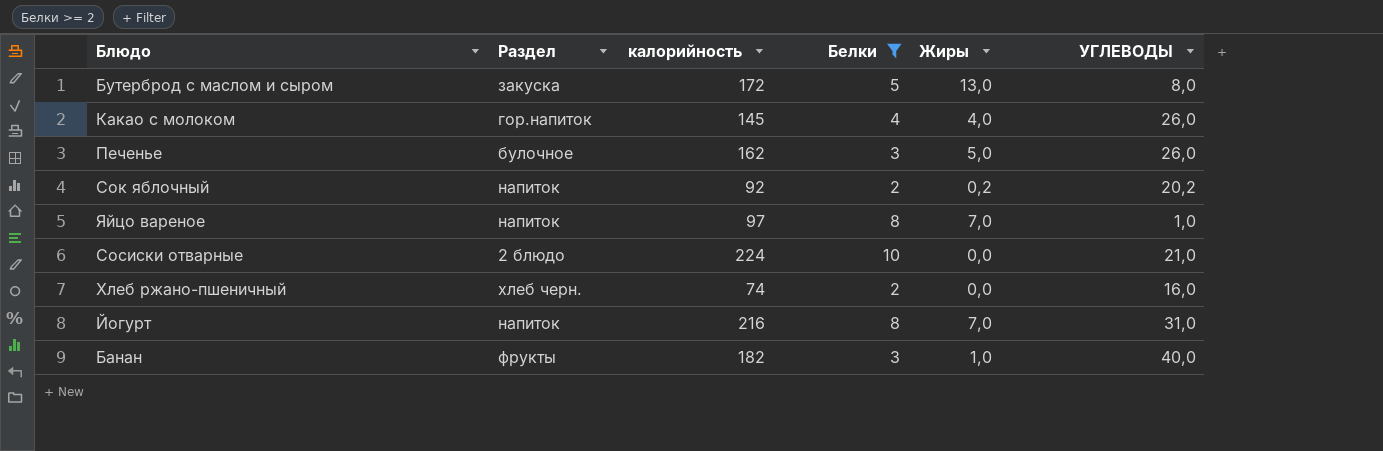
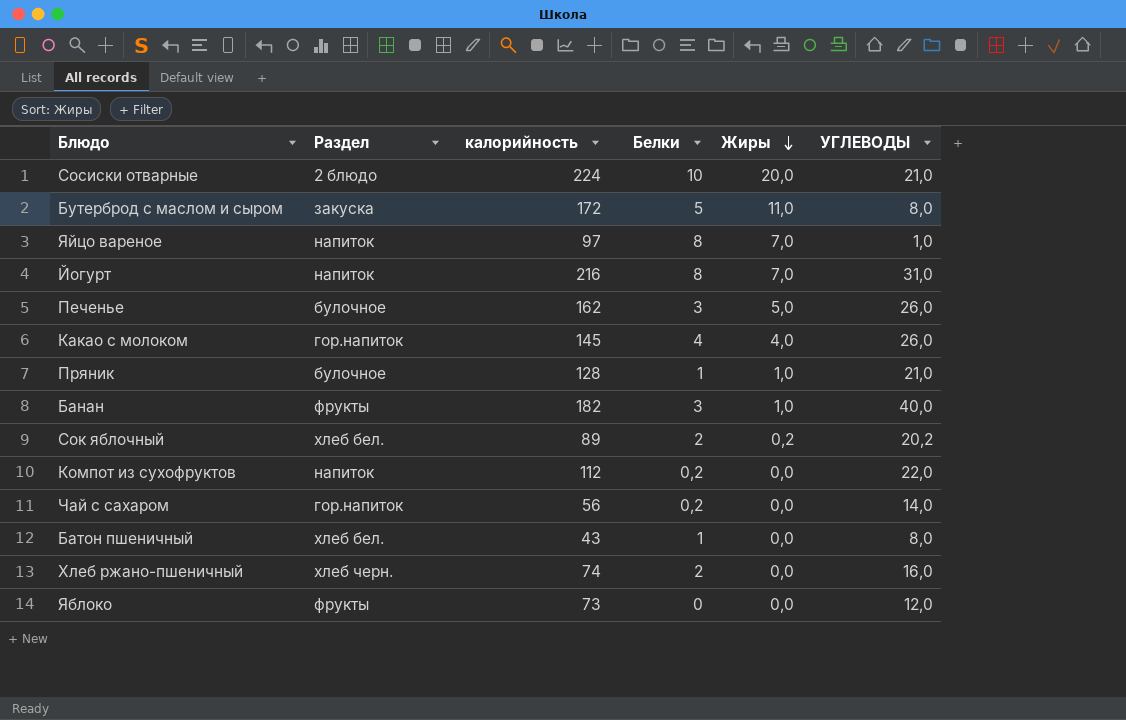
filter: Белки >= 2 -> none
row order: none -> Жиры descending
Сосиски отварные | Жиры: 0,0 -> 20,0
Бутерброд с маслом и сыром | Жиры: 13,0 -> 11,0
Сок яблочный | Раздел: напиток -> хлеб бел.
Сок яблочный | калорийность: 92 -> 89

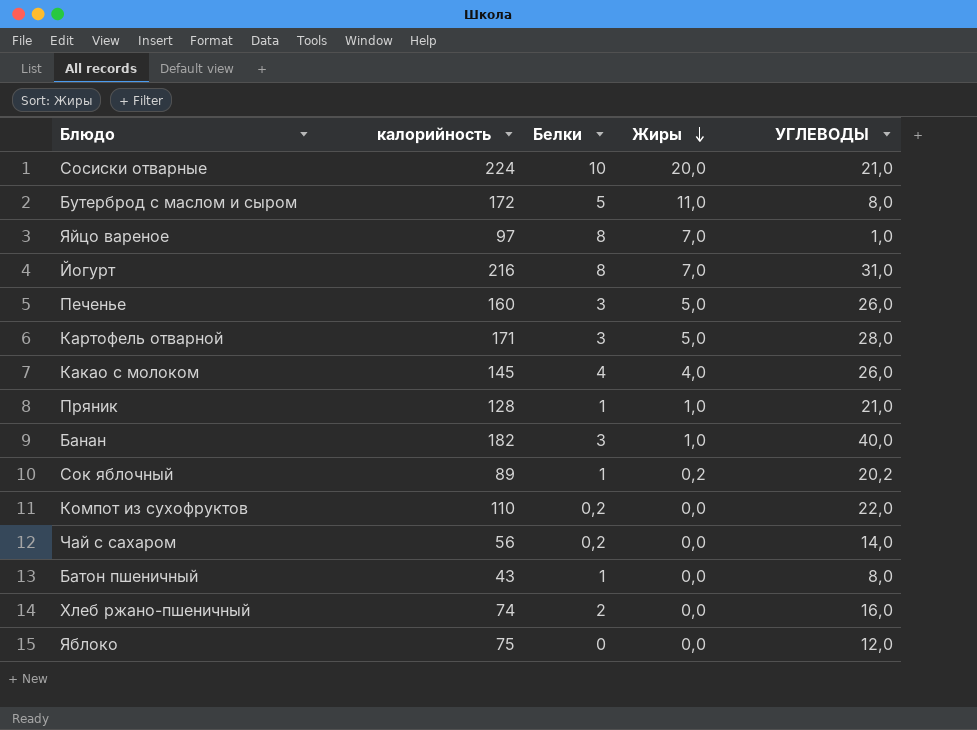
column Раздел | position: 2 -> none
Печенье | калорийность: 162 -> 160
row Картофель отварной: none -> 171 | 3 | 5,0 | 28,0
Сок яблочный | Белки: 2 -> 1
Компот из сухофруктов | калорийность: 112 -> 110
Яблоко | калорийность: 73 -> 75

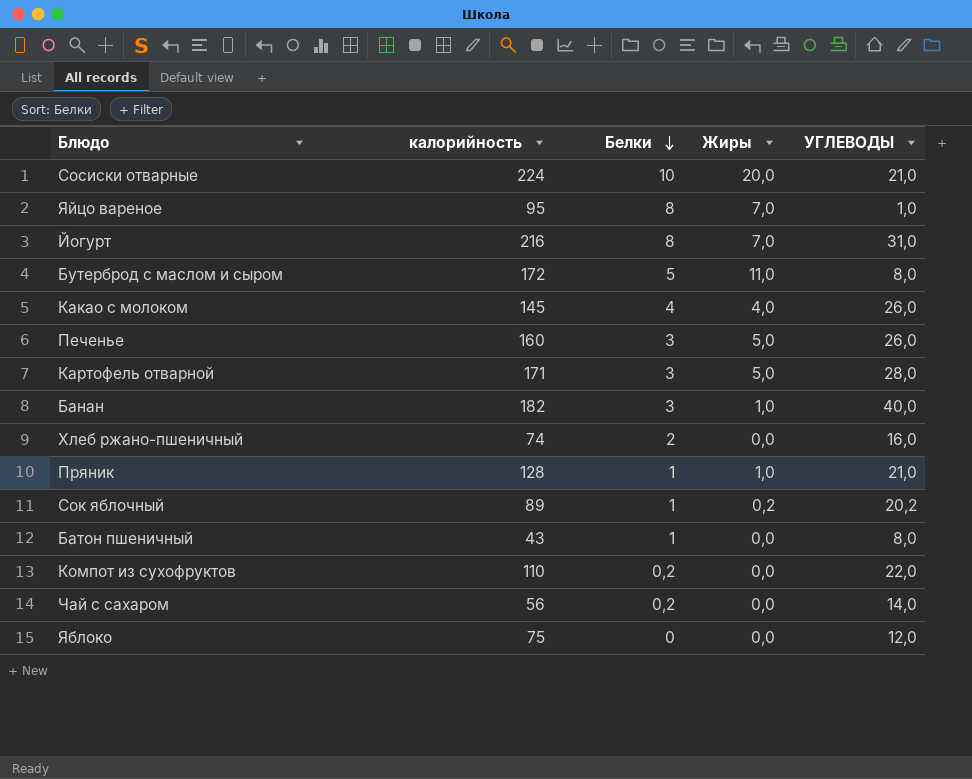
row order: Жиры descending -> Белки descending
Яйцо вареное | калорийность: 97 -> 95

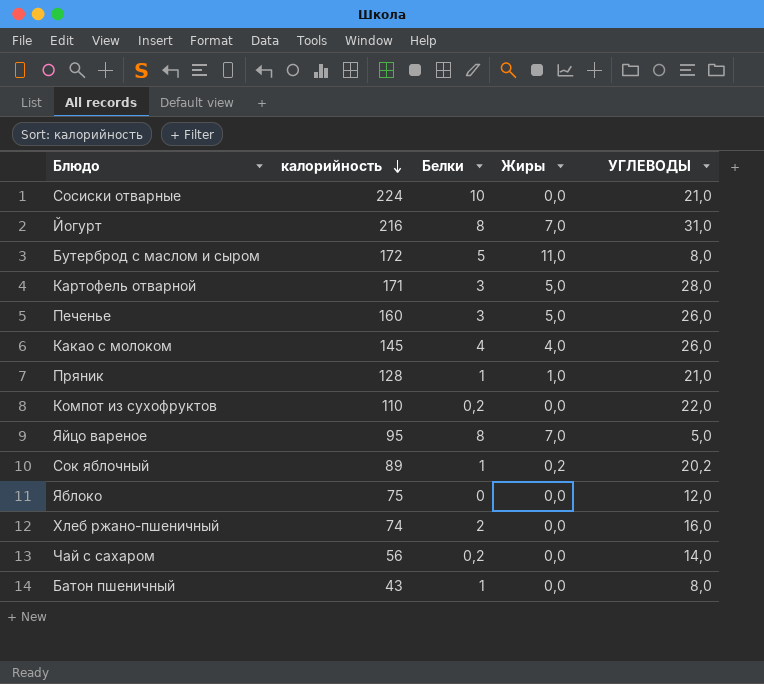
row order: Белки descending -> калорийность descending
row Банан: 182 | 3 | 1,0 | 40,0 -> none
Сосиски отварные | Жиры: 20,0 -> 0,0
Яйцо вареное | УГЛЕВОДЫ: 1,0 -> 5,0

